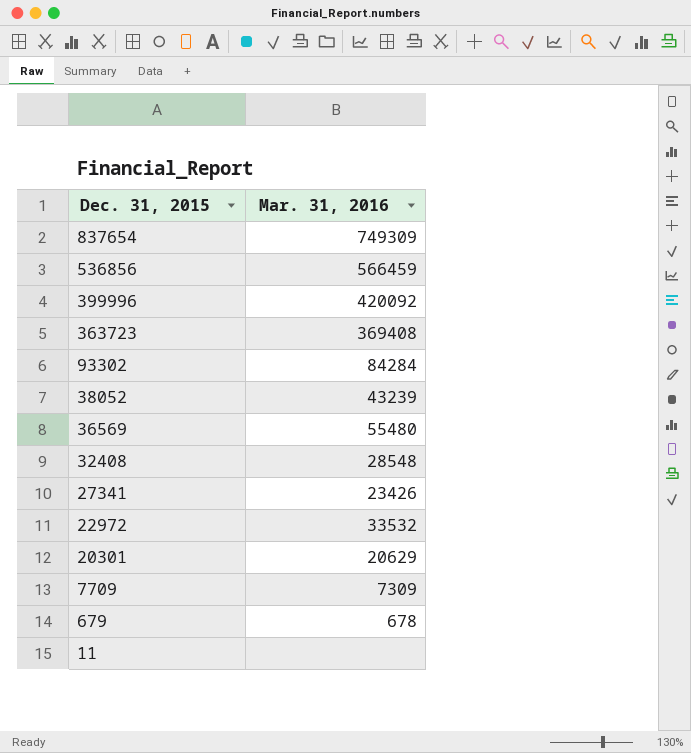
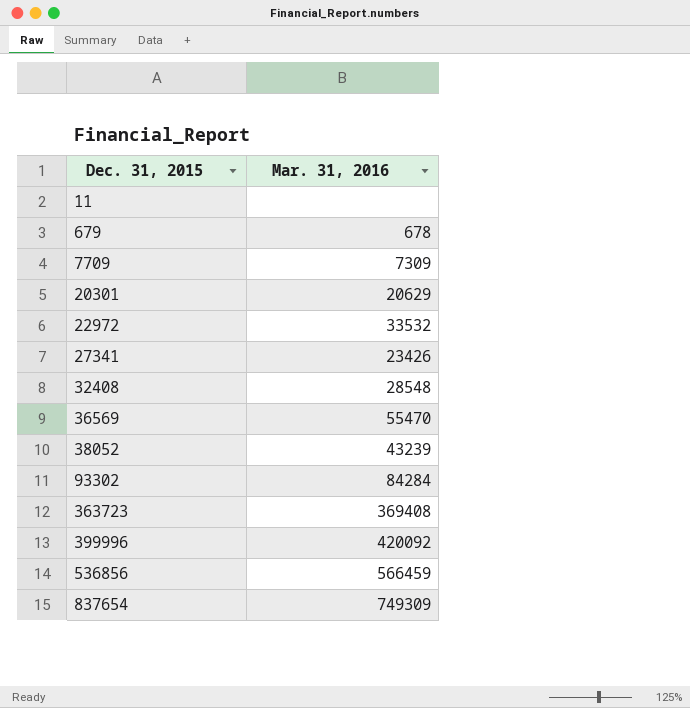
row order: Dec. 31, 2015 descending -> Dec. 31, 2015 ascending
36569 | Mar. 31, 2016: 55480 -> 55470

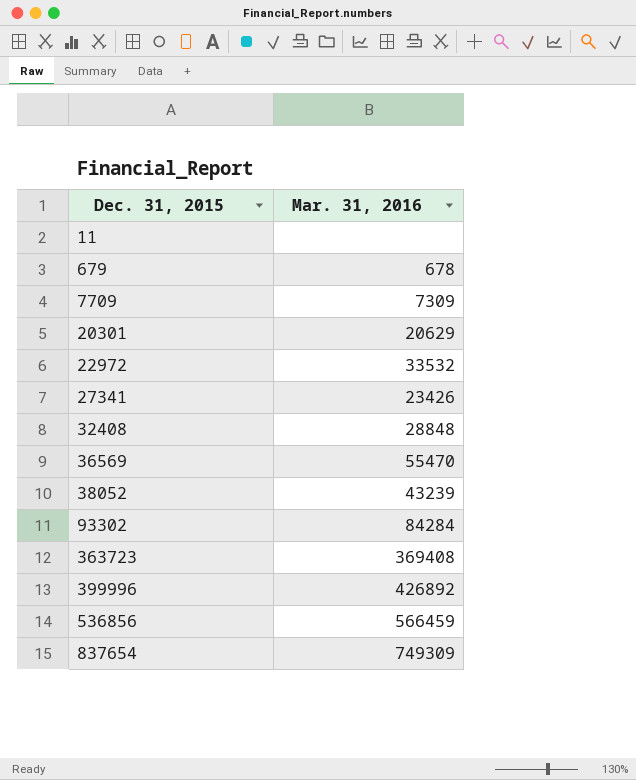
32408 | Mar. 31, 2016: 28548 -> 28848
399996 | Mar. 31, 2016: 420092 -> 426892

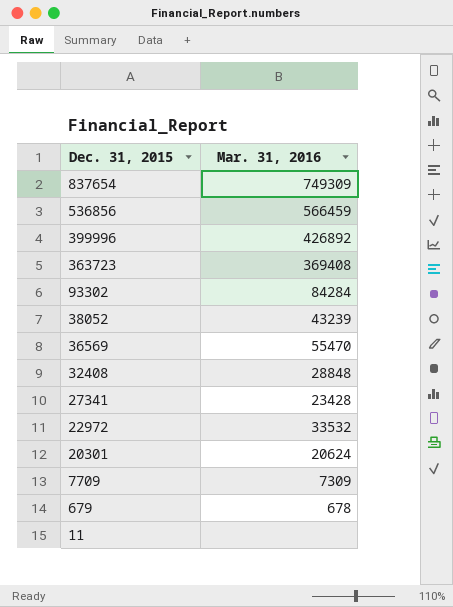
row order: Dec. 31, 2015 ascending -> Dec. 31, 2015 descending
27341 | Mar. 31, 2016: 23426 -> 23428
20301 | Mar. 31, 2016: 20629 -> 20624

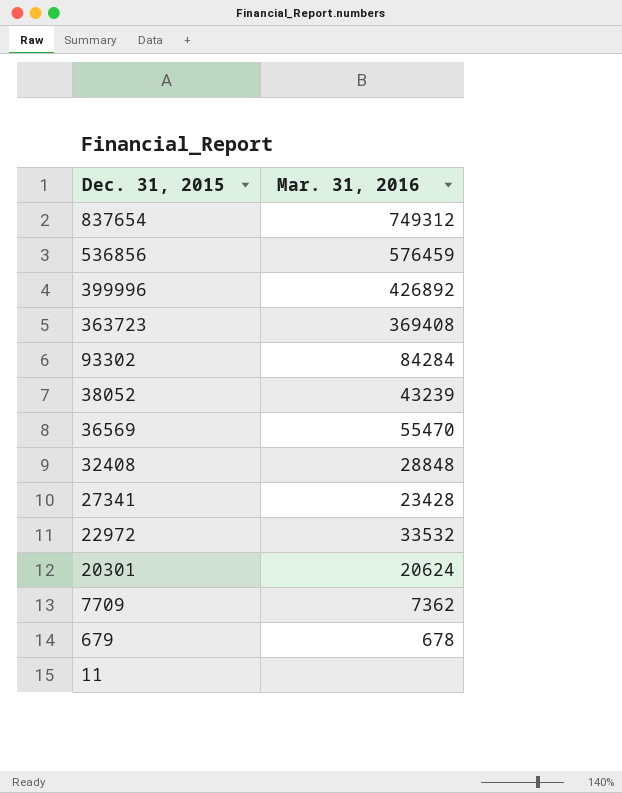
837654 | Mar. 31, 2016: 749309 -> 749312
536856 | Mar. 31, 2016: 566459 -> 576459
7709 | Mar. 31, 2016: 7309 -> 7362

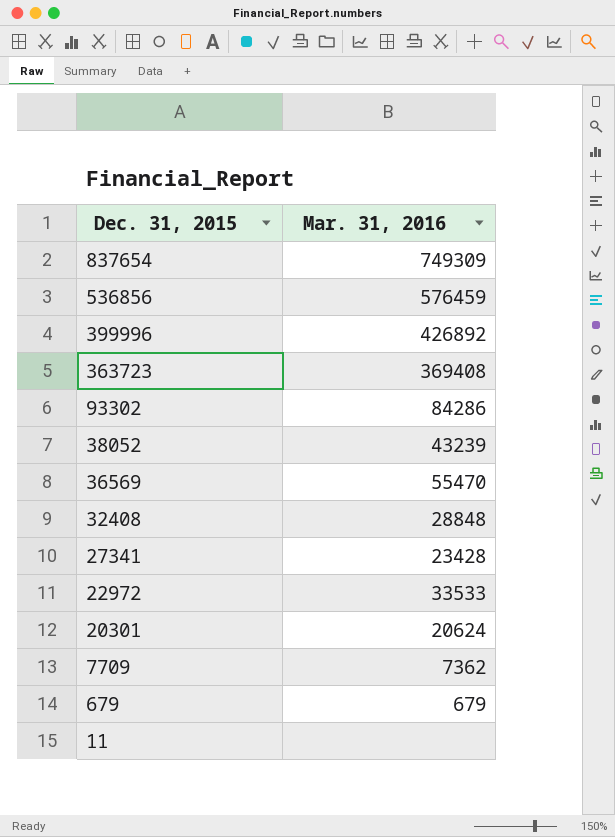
837654 | Mar. 31, 2016: 749312 -> 749309
93302 | Mar. 31, 2016: 84284 -> 84286
22972 | Mar. 31, 2016: 33532 -> 33533
679 | Mar. 31, 2016: 678 -> 679

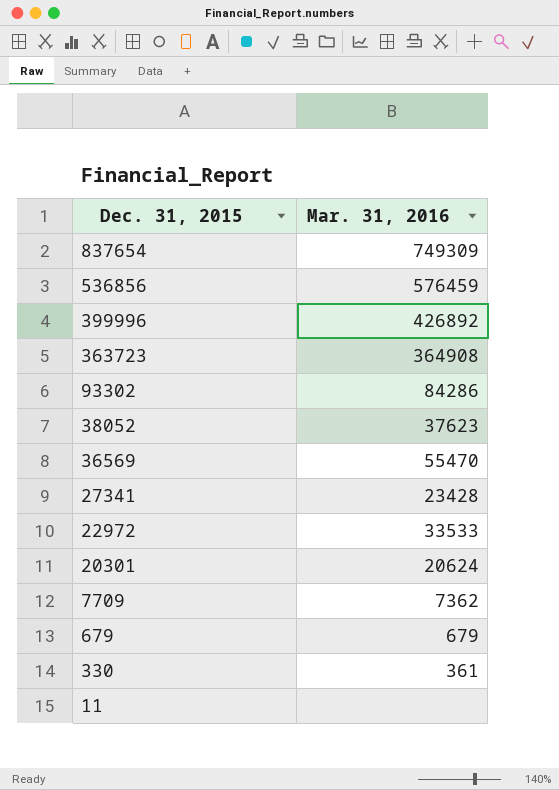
row 32408: 28848 -> none
363723 | Mar. 31, 2016: 369408 -> 364908
38052 | Mar. 31, 2016: 43239 -> 37623
row 330: none -> 361

